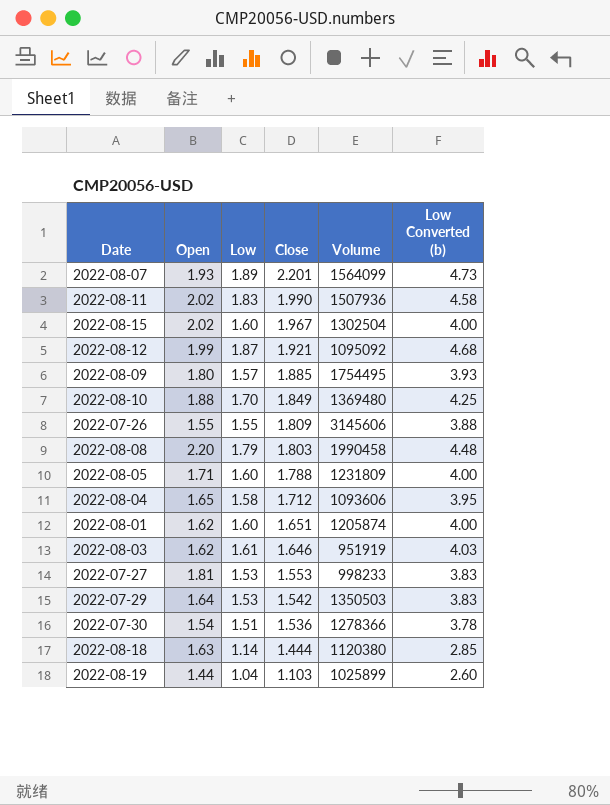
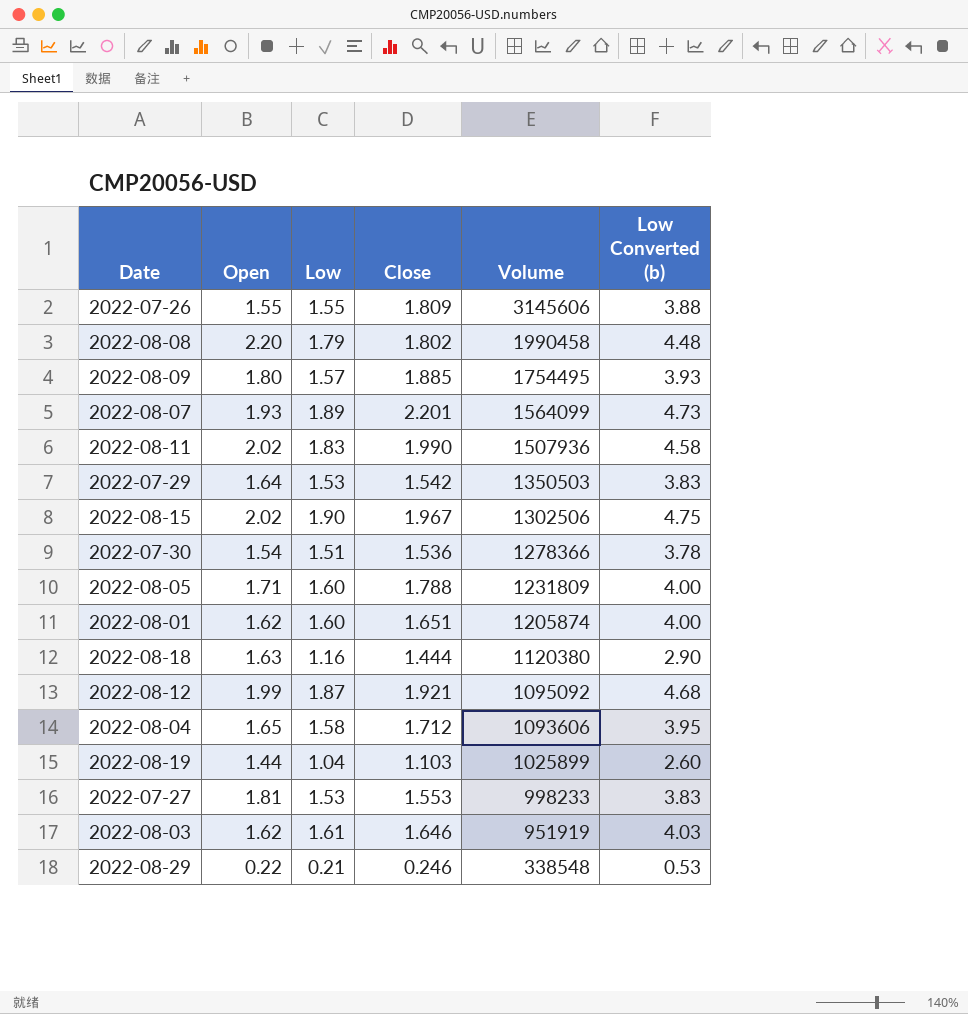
row order: Close descending -> Volume descending
row 2022-08-10: 1.88 | 1.70 | 1.849 | 1369480 | 4.25 -> none
2022-08-08 | Close: 1.803 -> 1.802
2022-08-15 | Low: 1.60 -> 1.90
2022-08-15 | Volume: 1302504 -> 1302506
2022-08-15 | Low Converted (b): 4.00 -> 4.75
2022-08-18 | Low: 1.14 -> 1.16
2022-08-18 | Low Converted (b): 2.85 -> 2.90
row 2022-08-29: none -> 0.22 | 0.21 | 0.246 | 338548 | 0.53

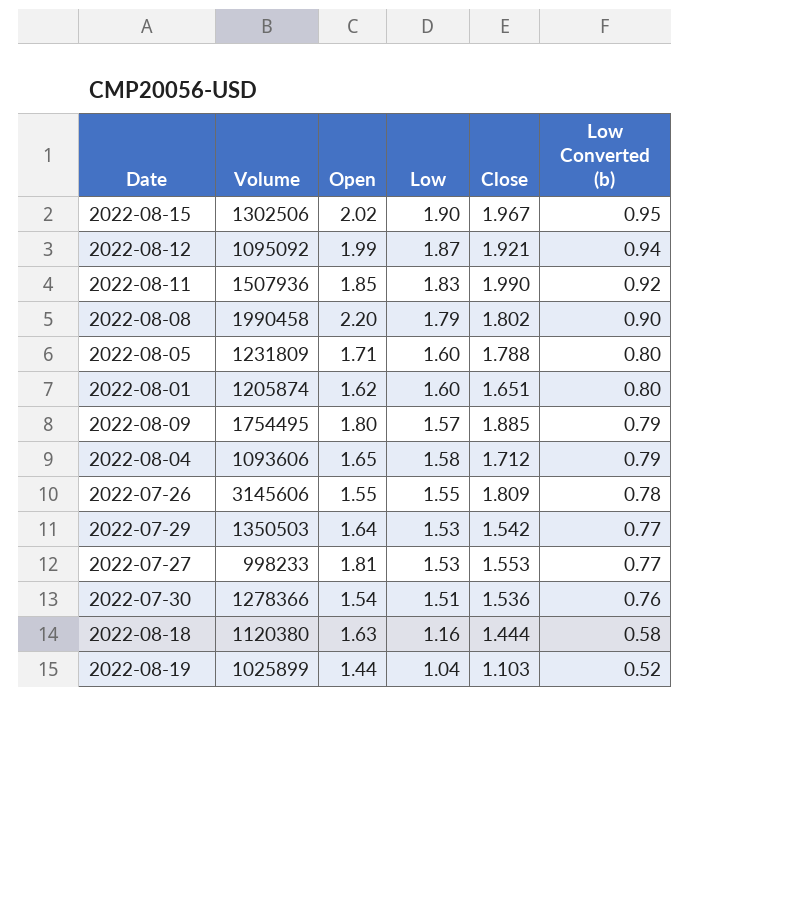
row order: Volume descending -> Low Converted (b) descending
column Volume | position: 5 -> 2
column Low Converted (b) | formula: [Low] * 2.5 -> [Low] * 0.5
row 2022-08-07: 1.93 | 1.89 | 2.201 | 1564099 | 4.73 -> none
row 2022-08-03: 1.62 | 1.61 | 1.646 | 951919 | 4.03 -> none
row 2022-08-29: 0.22 | 0.21 | 0.246 | 338548 | 0.53 -> none
2022-08-11 | Open: 2.02 -> 1.85

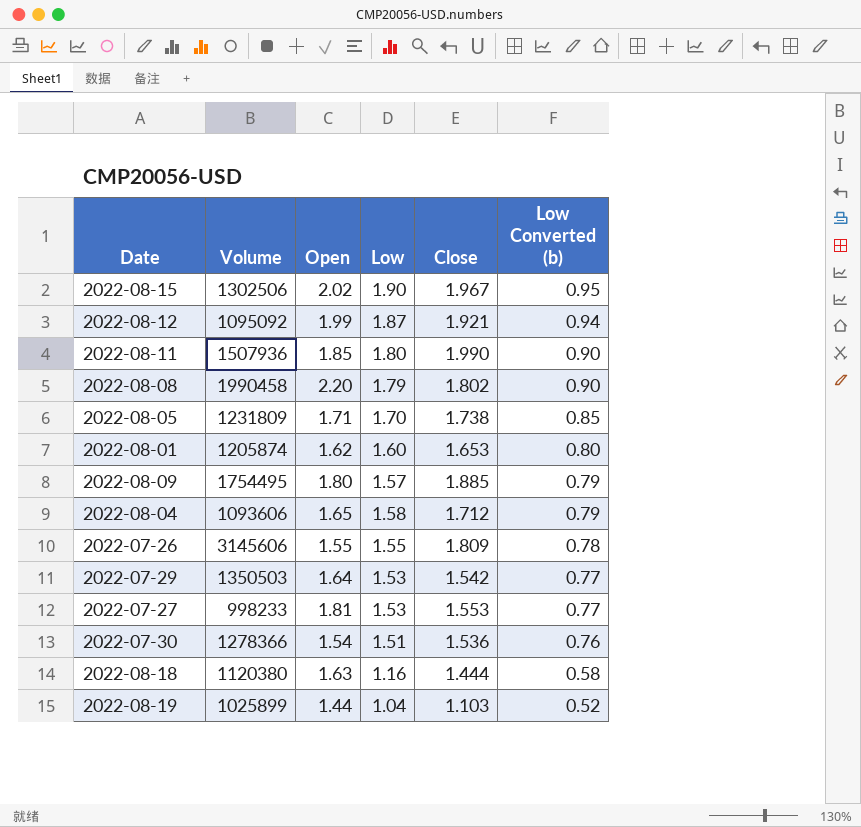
2022-08-11 | Low: 1.83 -> 1.80
2022-08-11 | Low Converted (b): 0.92 -> 0.90
2022-08-05 | Low: 1.60 -> 1.70
2022-08-05 | Close: 1.788 -> 1.738
2022-08-05 | Low Converted (b): 0.80 -> 0.85
2022-08-01 | Close: 1.651 -> 1.653

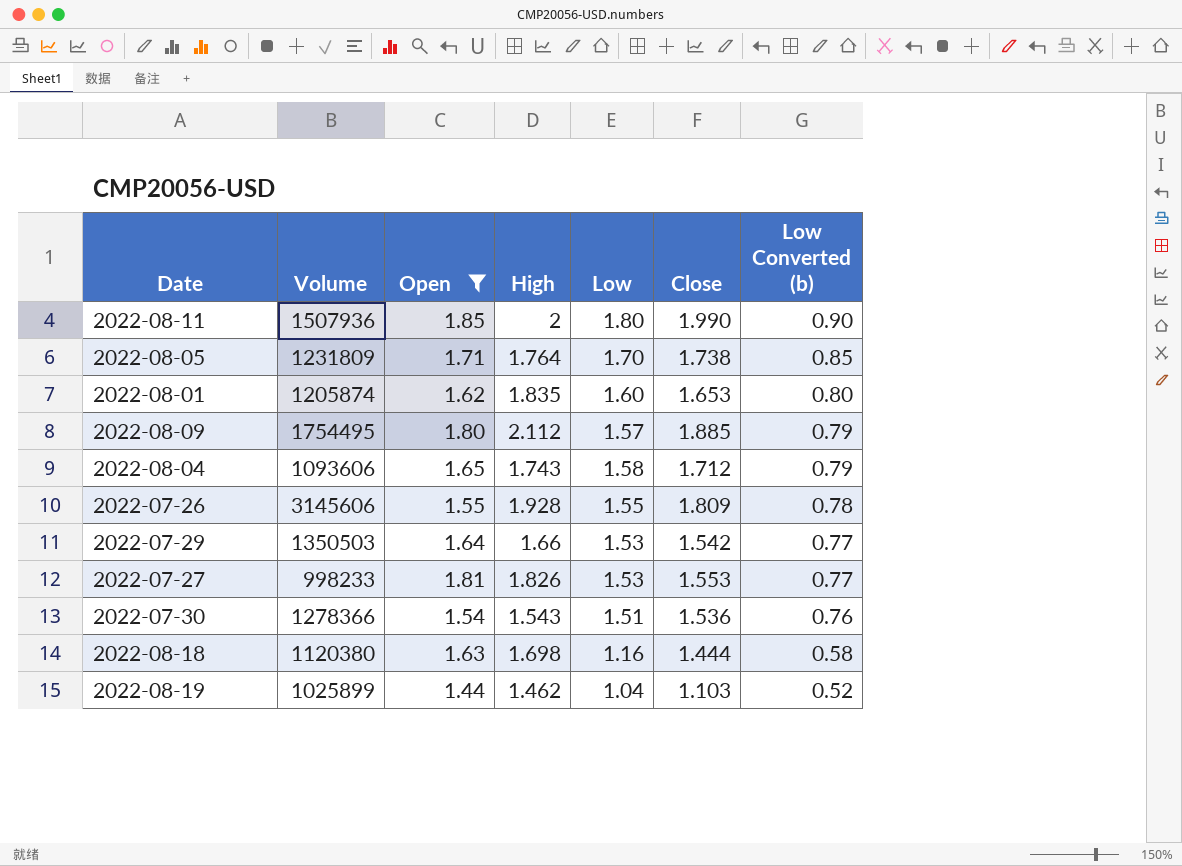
filter: none -> Open <= 1.85
column High | position: none -> 4

